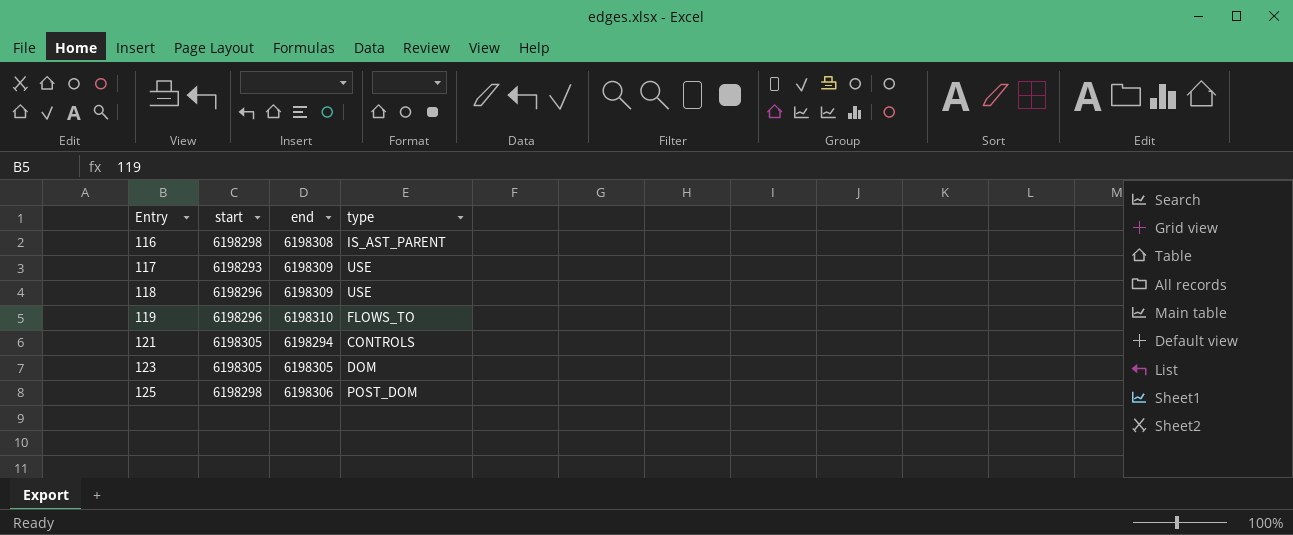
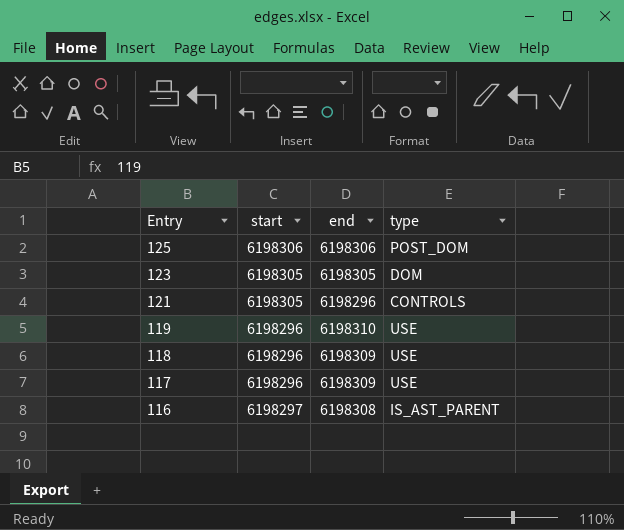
row order: Entry ascending -> Entry descending
125 | start: 6198298 -> 6198306
121 | end: 6198294 -> 6198296
119 | type: FLOWS_TO -> USE
117 | start: 6198293 -> 6198296
116 | start: 6198298 -> 6198297

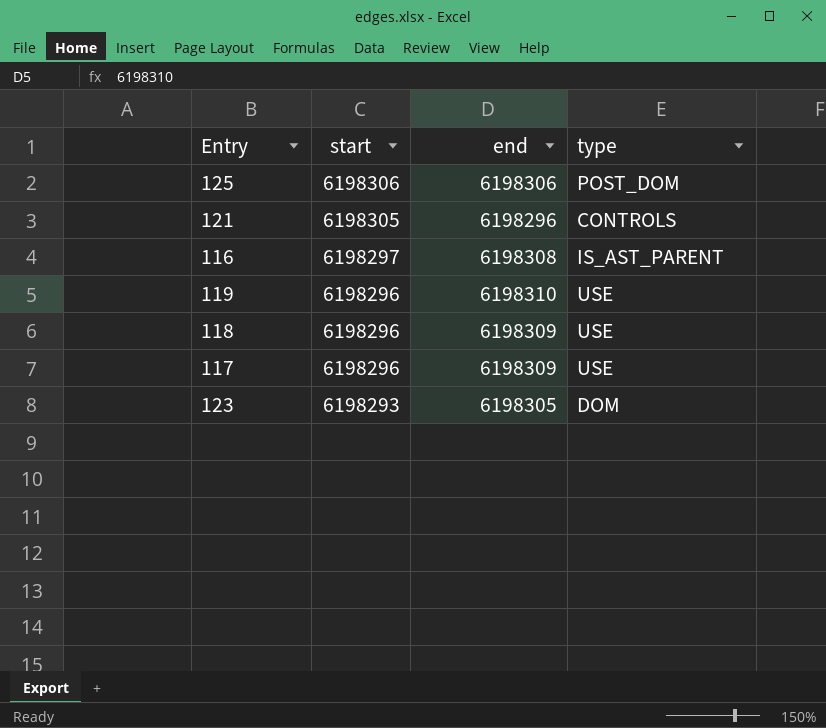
row order: Entry descending -> start descending
123 | start: 6198305 -> 6198293

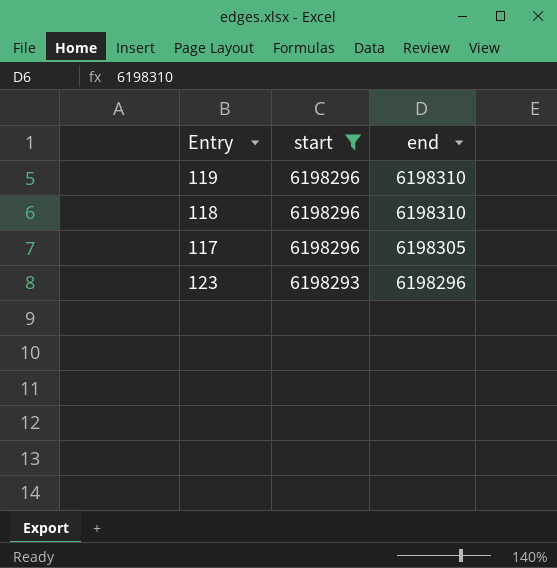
filter: none -> start <= 6198296
column type | position: 4 -> none
118 | end: 6198309 -> 6198310
117 | end: 6198309 -> 6198305
123 | end: 6198305 -> 6198296

